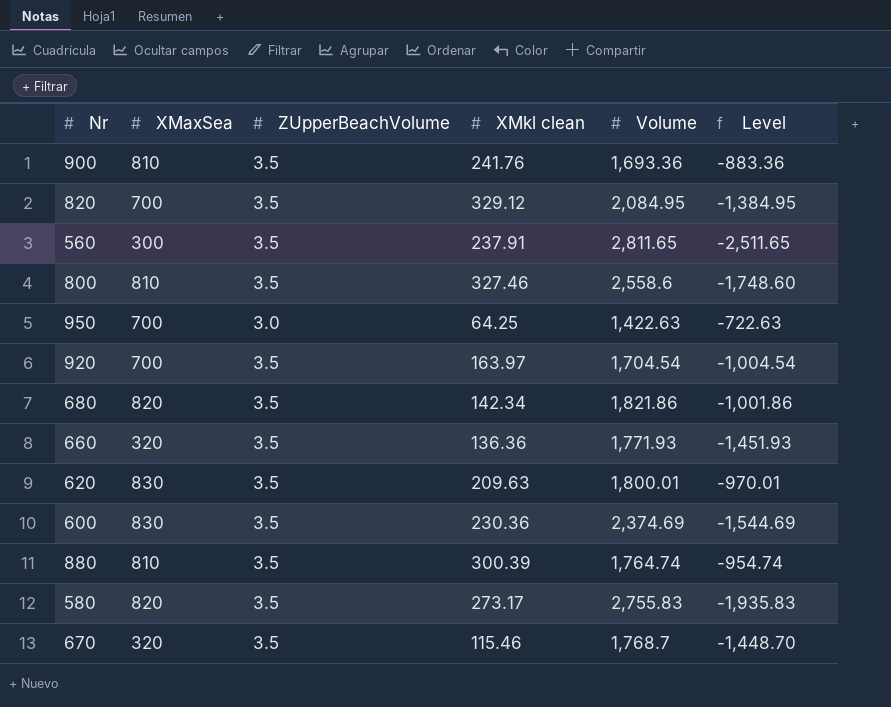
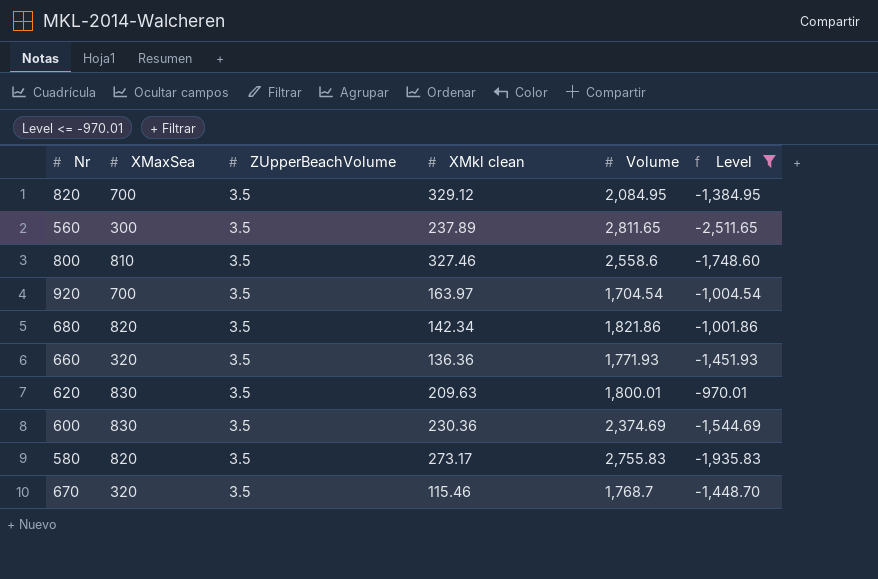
filter: none -> Level <= -970.01
560 | XMkl clean: 237.91 -> 237.89

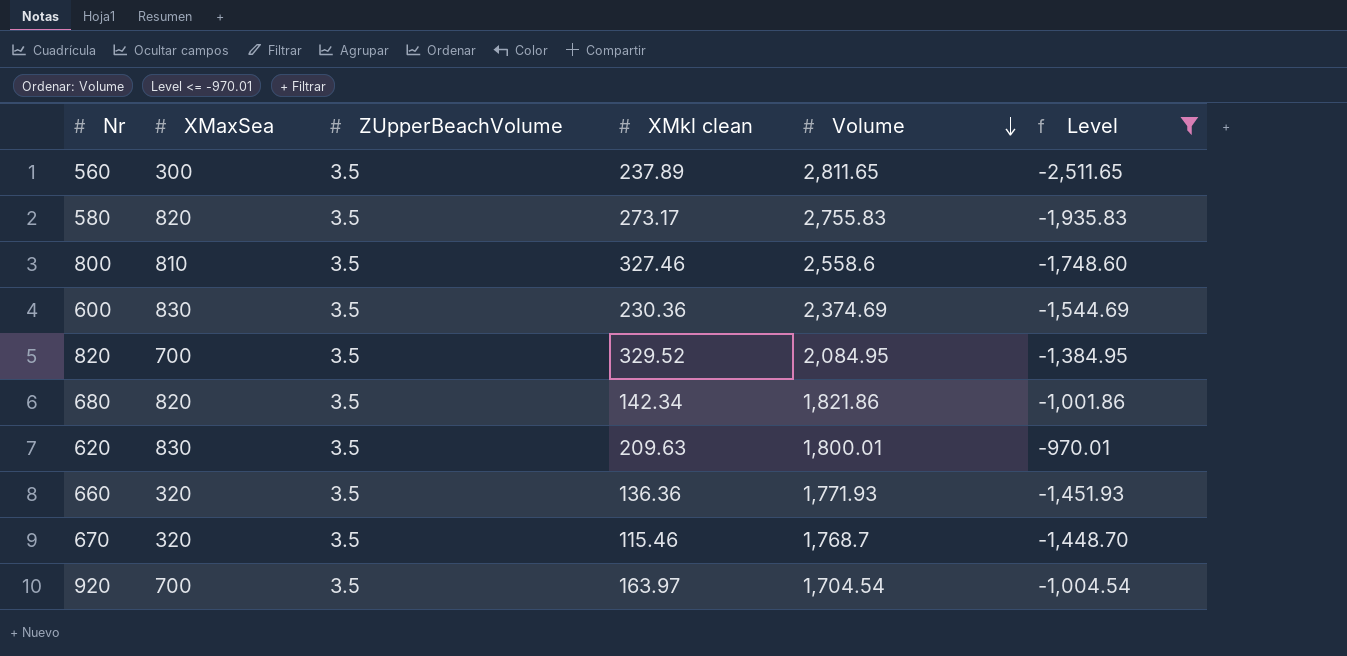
row order: none -> Volume descending
820 | XMkl clean: 329.12 -> 329.52

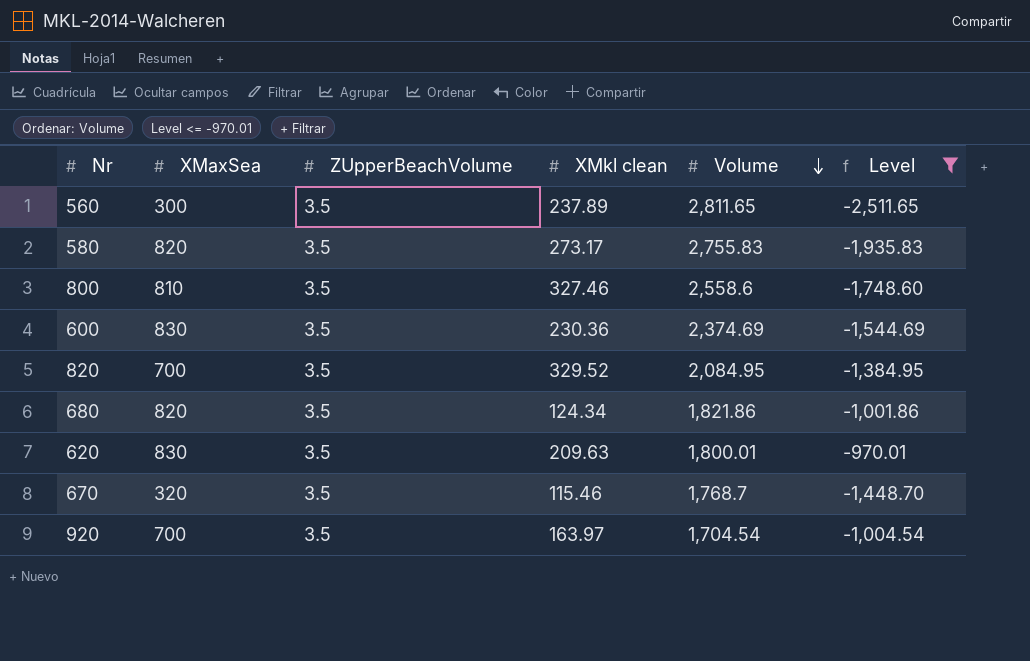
row 660: 320 | 3.5 | 136.36 | 1,771.93 | -1,451.93 -> none
680 | XMkl clean: 142.34 -> 124.34

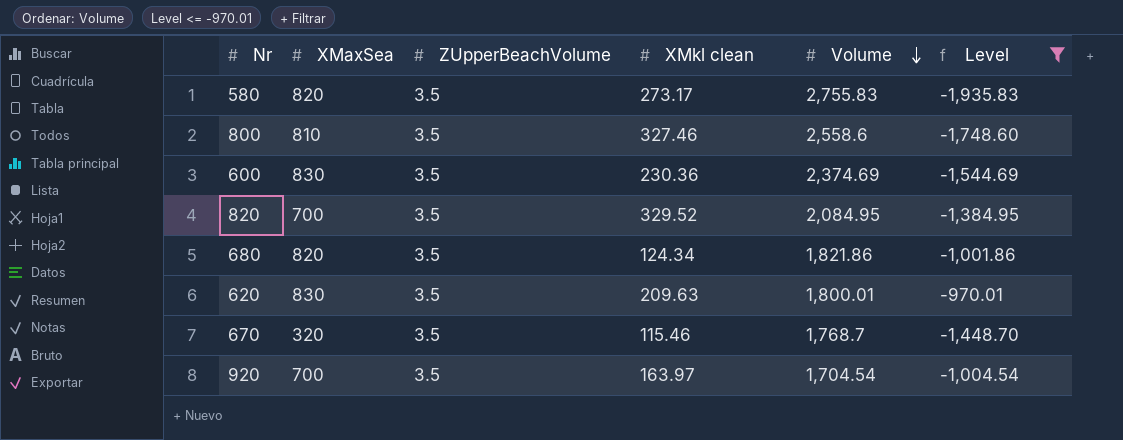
row 560: 300 | 3.5 | 237.89 | 2,811.65 | -2,511.65 -> none

